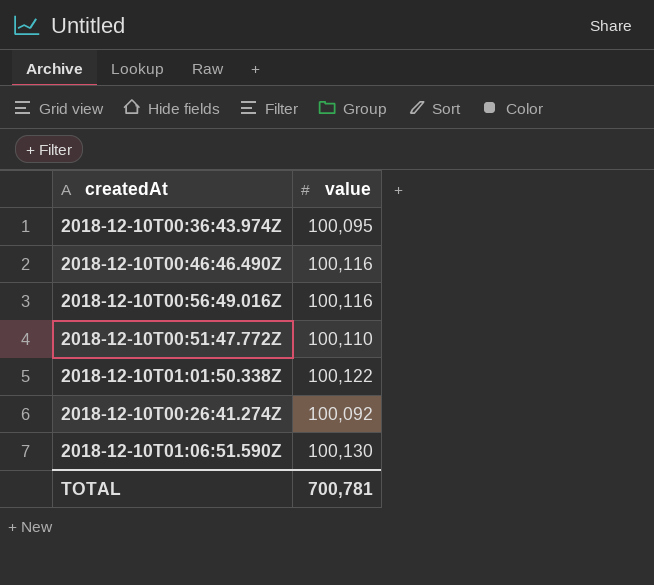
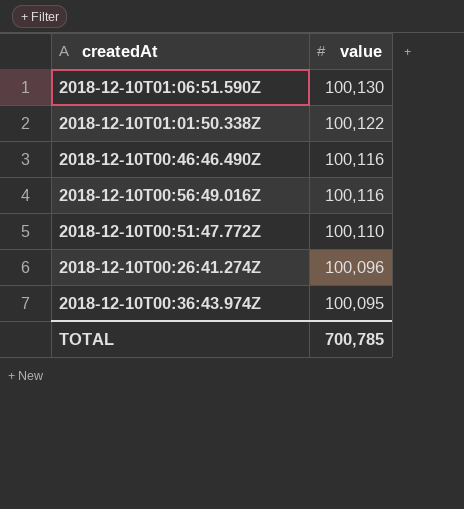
row order: none -> value descending
2018-12-10T00:26:41.274Z | value: 100,092 -> 100,096
TOTAL | value: 700,781 -> 700,785

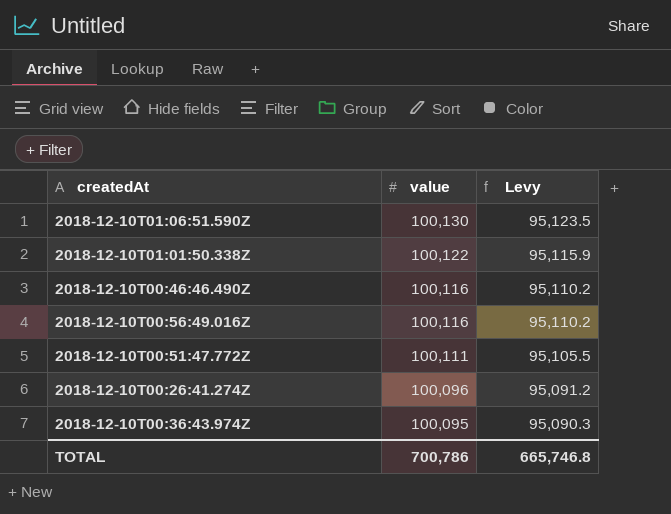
column Levy | formula: none -> [value] * 0.95
2018-12-10T00:51:47.772Z | value: 100,110 -> 100,111
TOTAL | value: 700,785 -> 700,786

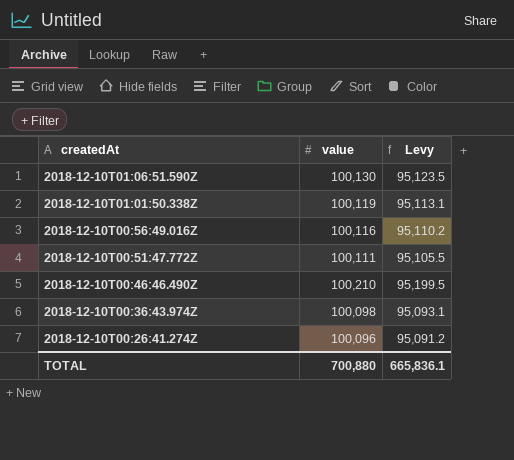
row order: value descending -> createdAt descending
2018-12-10T01:01:50.338Z | value: 100,122 -> 100,119
2018-12-10T01:01:50.338Z | Levy: 95,115.9 -> 95,113.1
2018-12-10T00:46:46.490Z | value: 100,116 -> 100,210
2018-12-10T00:46:46.490Z | Levy: 95,110.2 -> 95,199.5
2018-12-10T00:36:43.974Z | value: 100,095 -> 100,098
2018-12-10T00:36:43.974Z | Levy: 95,090.3 -> 95,093.1
TOTAL | value: 700,786 -> 700,880
TOTAL | Levy: 665,746.8 -> 665,836.1

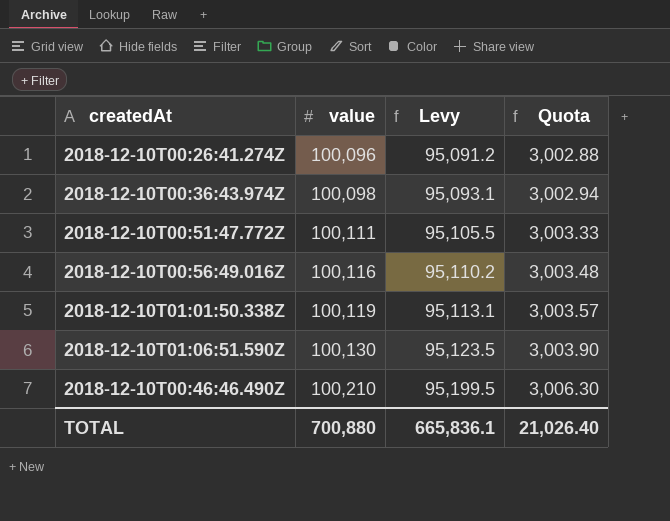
row order: createdAt descending -> value ascending
column Quota | formula: none -> [value] * 0.03

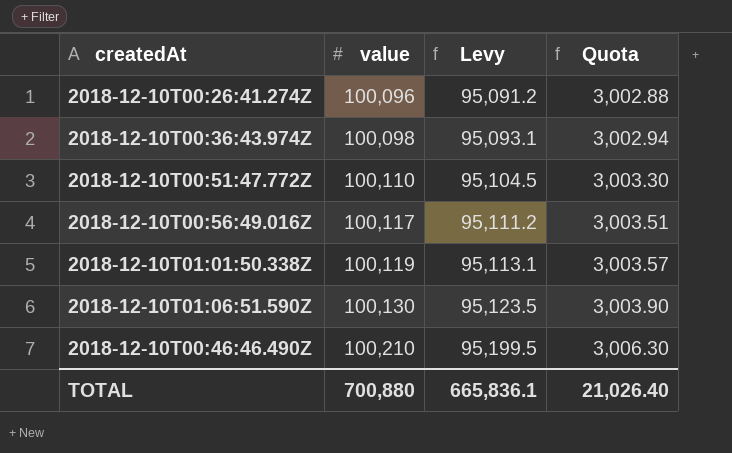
2018-12-10T00:51:47.772Z | value: 100,111 -> 100,110
2018-12-10T00:51:47.772Z | Levy: 95,105.5 -> 95,104.5
2018-12-10T00:51:47.772Z | Quota: 3,003.33 -> 3,003.30
2018-12-10T00:56:49.016Z | value: 100,116 -> 100,117
2018-12-10T00:56:49.016Z | Levy: 95,110.2 -> 95,111.2
2018-12-10T00:56:49.016Z | Quota: 3,003.48 -> 3,003.51

